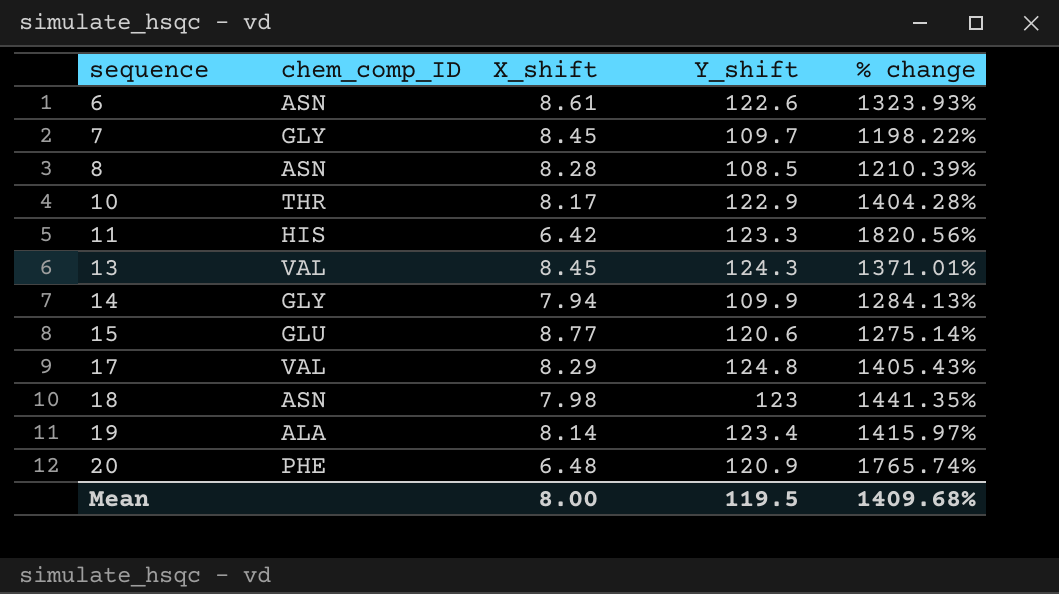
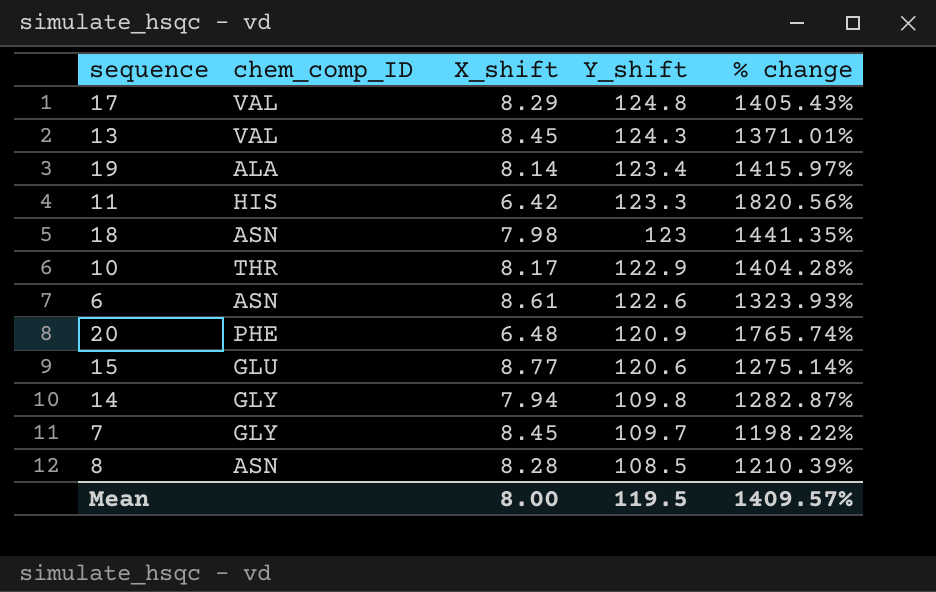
row order: sequence ascending -> Y_shift descending
14 | Y_shift: 109.9 -> 109.8
14 | % change: 1284.13% -> 1282.87%
Mean | % change: 1409.68% -> 1409.57%

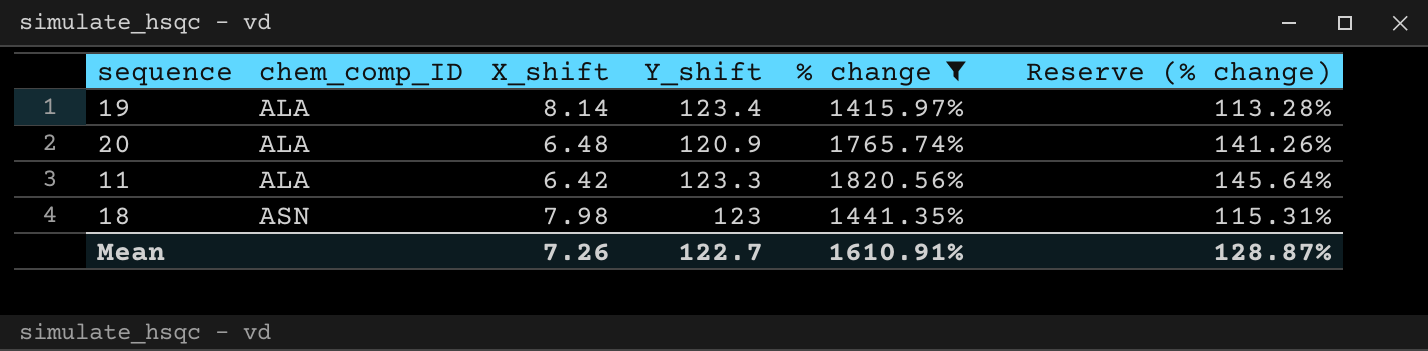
filter: none -> % change >= 1415.97%
row order: Y_shift descending -> chem_comp_ID ascending
column Reserve (% change) | formula: none -> [% change] * 0.08
20 | chem_comp_ID: PHE -> ALA
11 | chem_comp_ID: HIS -> ALA
Mean | X_shift: 8.00 -> 7.26
Mean | Y_shift: 119.5 -> 122.7
Mean | % change: 1409.57% -> 1610.91%

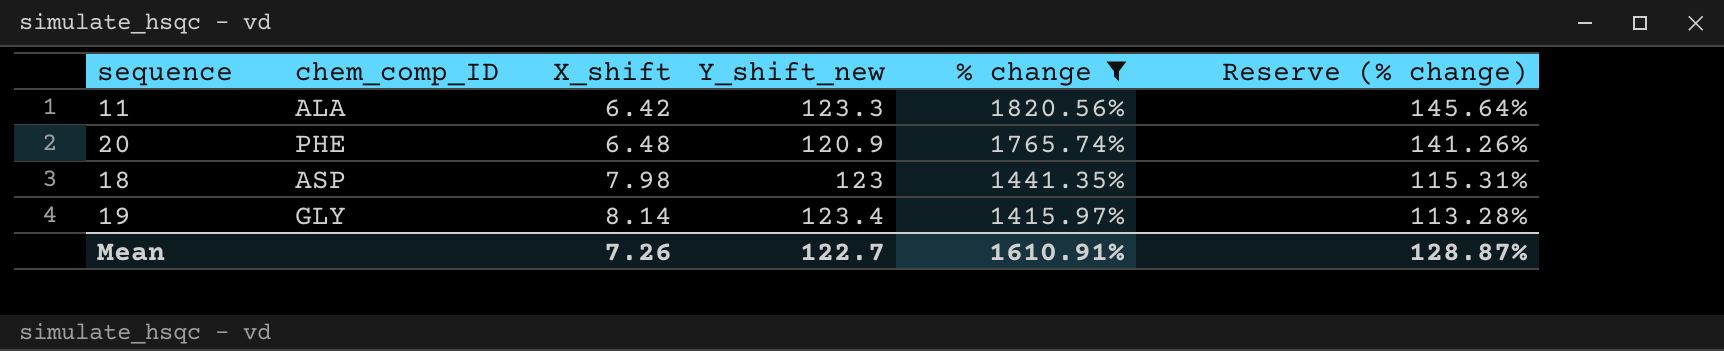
row order: chem_comp_ID ascending -> X_shift ascending
column name: Y_shift -> Y_shift_new
20 | chem_comp_ID: ALA -> PHE
18 | chem_comp_ID: ASN -> ASP
19 | chem_comp_ID: ALA -> GLY

